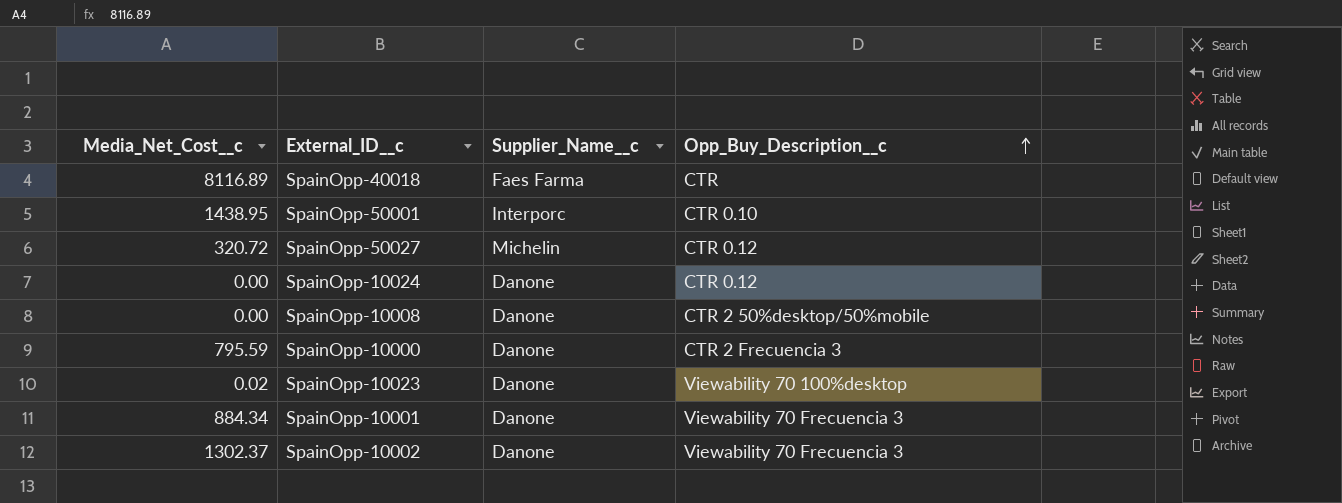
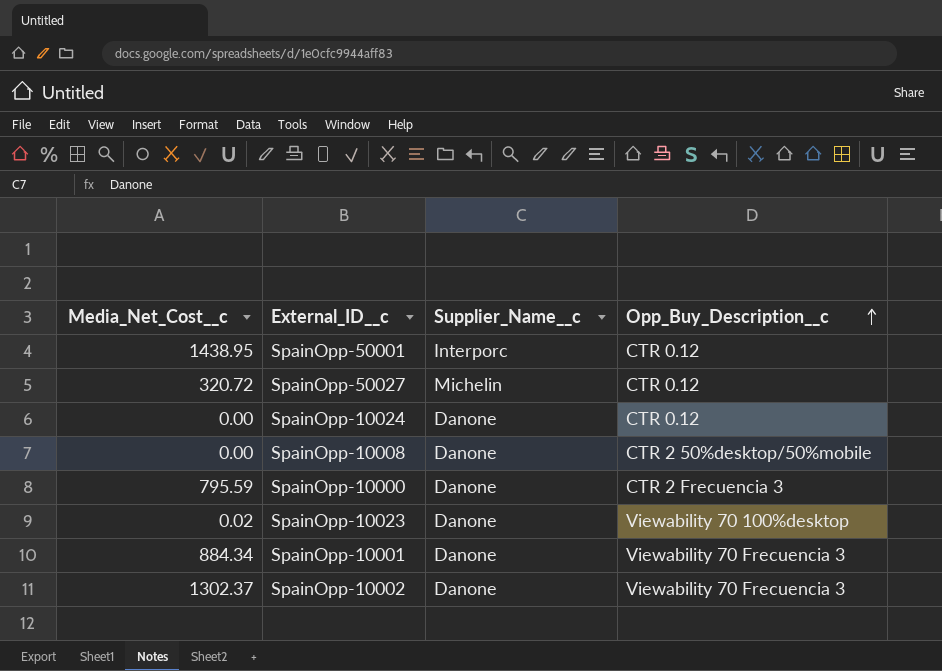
row SpainOpp-40018: 8116.89 | Faes Farma | CTR -> none
SpainOpp-50001 | Opp_Buy_Description__c: CTR 0.10 -> CTR 0.12

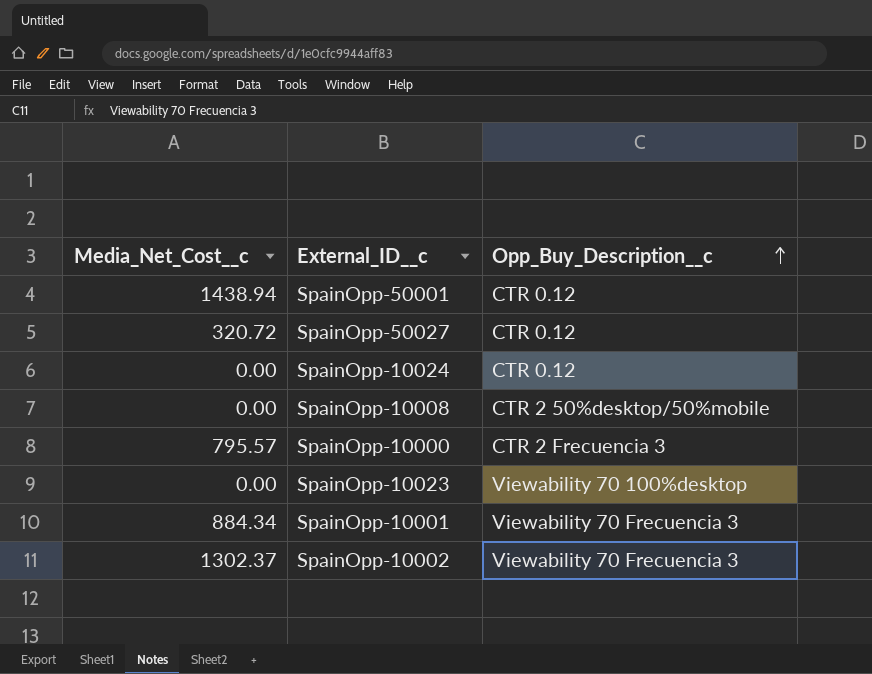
column Supplier_Name__c | position: 3 -> none
SpainOpp-50001 | Media_Net_Cost__c: 1438.95 -> 1438.94
SpainOpp-10000 | Media_Net_Cost__c: 795.59 -> 795.57
SpainOpp-10023 | Media_Net_Cost__c: 0.02 -> 0.00

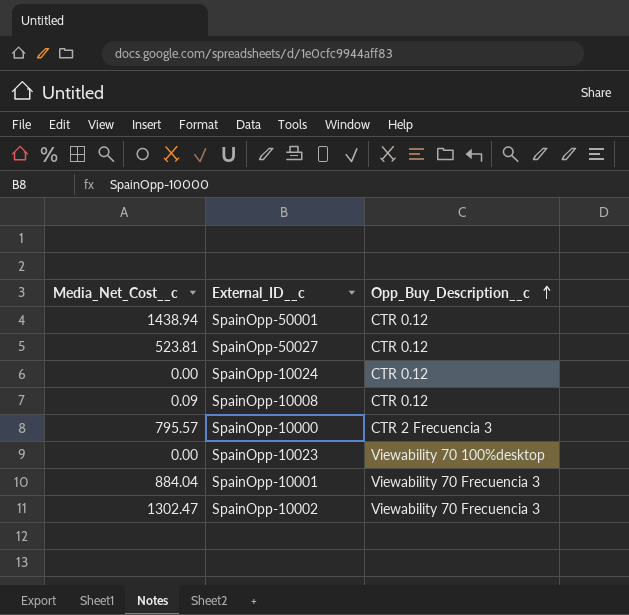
SpainOpp-50027 | Media_Net_Cost__c: 320.72 -> 523.81
SpainOpp-10008 | Media_Net_Cost__c: 0.00 -> 0.09
SpainOpp-10008 | Opp_Buy_Description__c: CTR 2 50%desktop/50%mobile -> CTR 0.12
SpainOpp-10001 | Media_Net_Cost__c: 884.34 -> 884.04
SpainOpp-10002 | Media_Net_Cost__c: 1302.37 -> 1302.47

